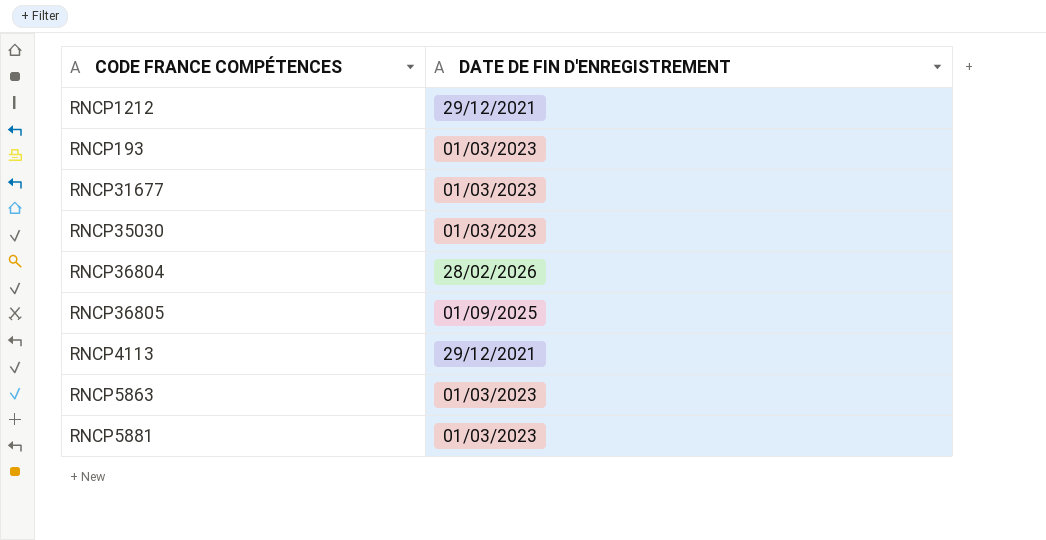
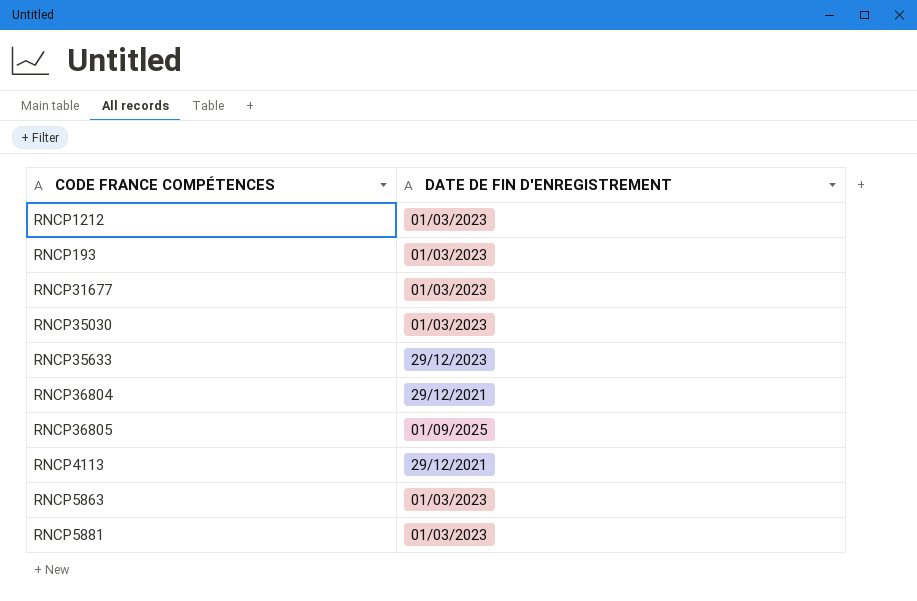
RNCP1212 | DATE DE FIN D'ENREGISTREMENT: 29/12/2021 -> 01/03/2023
row RNCP35633: none -> 29/12/2023
RNCP36804 | DATE DE FIN D'ENREGISTREMENT: 28/02/2026 -> 29/12/2021

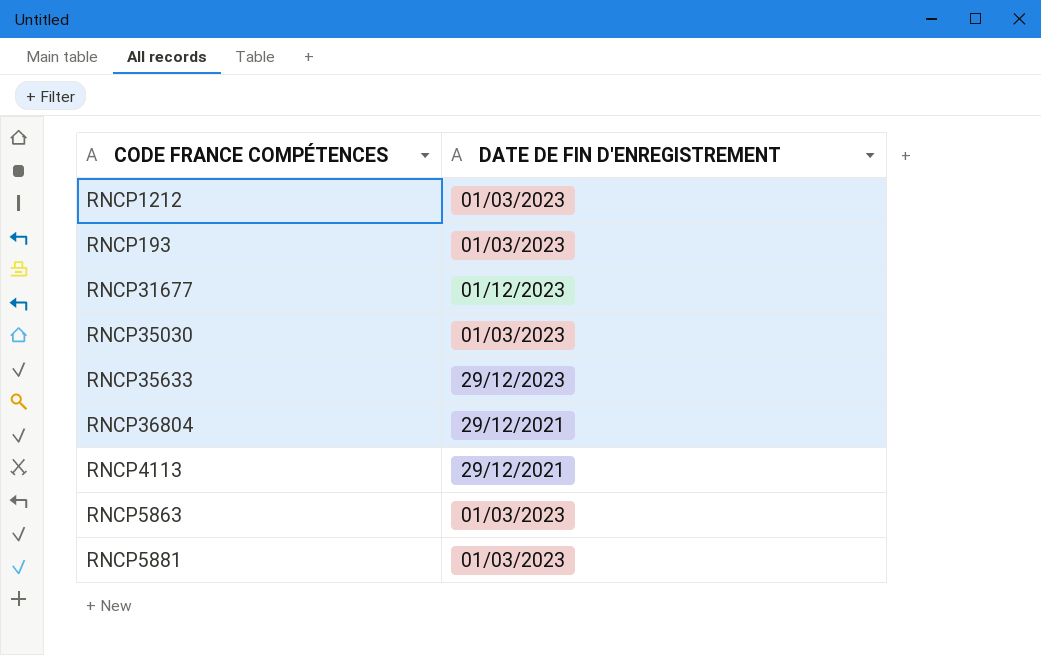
row RNCP36805: 01/09/2025 -> none
RNCP31677 | DATE DE FIN D'ENREGISTREMENT: 01/03/2023 -> 01/12/2023

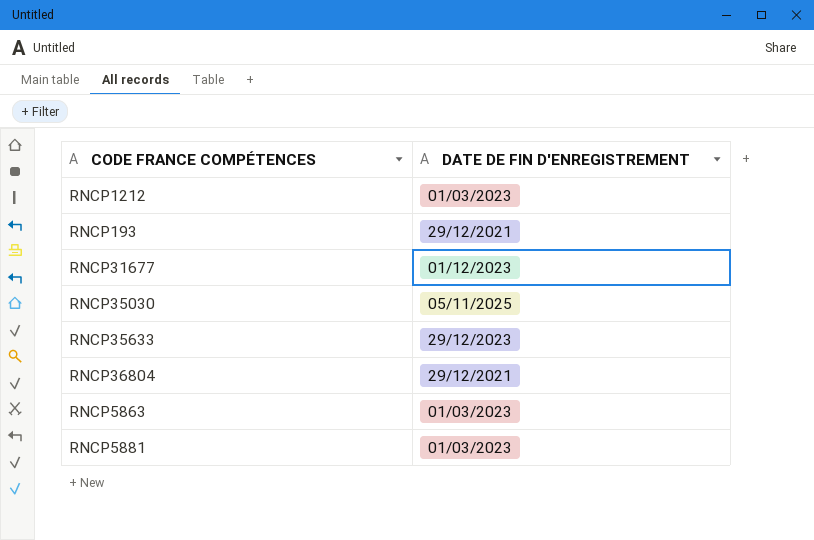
row RNCP4113: 29/12/2021 -> none
RNCP193 | DATE DE FIN D'ENREGISTREMENT: 01/03/2023 -> 29/12/2021
RNCP35030 | DATE DE FIN D'ENREGISTREMENT: 01/03/2023 -> 05/11/2025

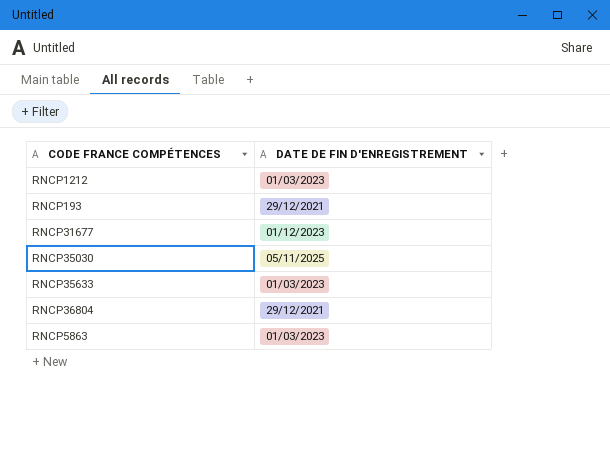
row RNCP5881: 01/03/2023 -> none
RNCP35633 | DATE DE FIN D'ENREGISTREMENT: 29/12/2023 -> 01/03/2023

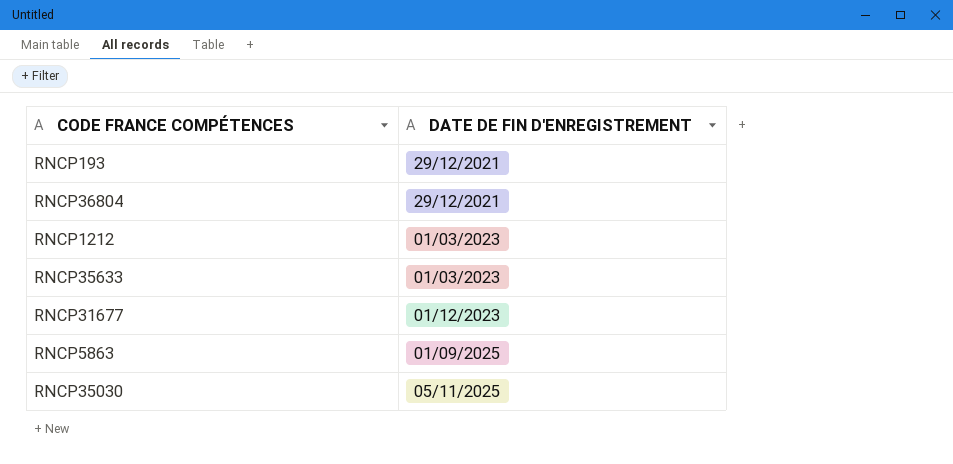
row order: none -> DATE DE FIN D'ENREGISTREMENT ascending
RNCP5863 | DATE DE FIN D'ENREGISTREMENT: 01/03/2023 -> 01/09/2025

